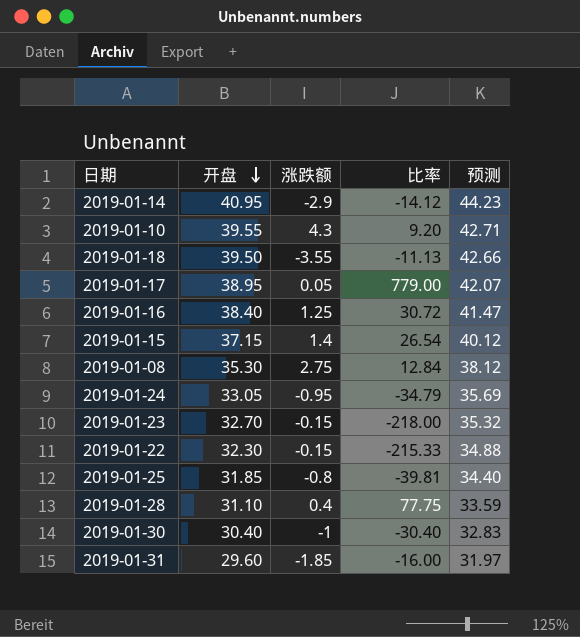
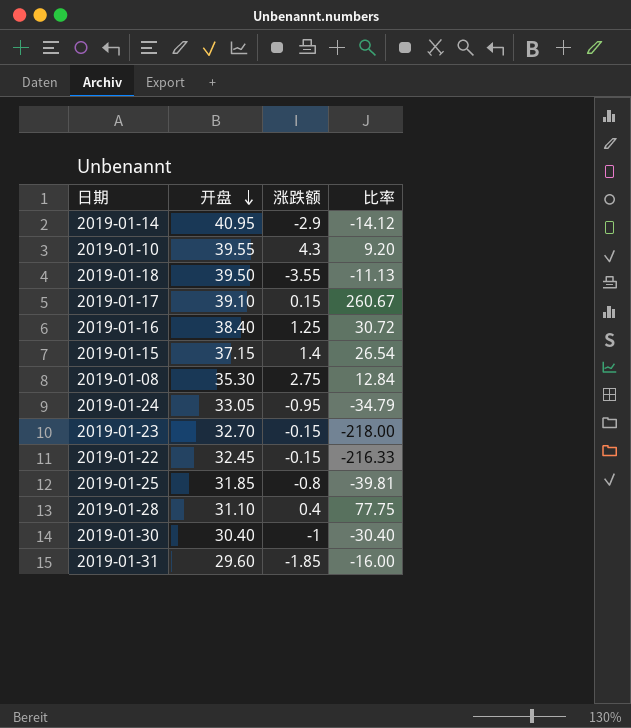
column 预测 | formula: [开盘] * 1.08 -> none
2019-01-17 | 开盘: 38.95 -> 39.10
2019-01-17 | 涨跌额: 0.05 -> 0.15
2019-01-17 | 比率: 779.00 -> 260.67
2019-01-22 | 开盘: 32.30 -> 32.45
2019-01-22 | 比率: -215.33 -> -216.33

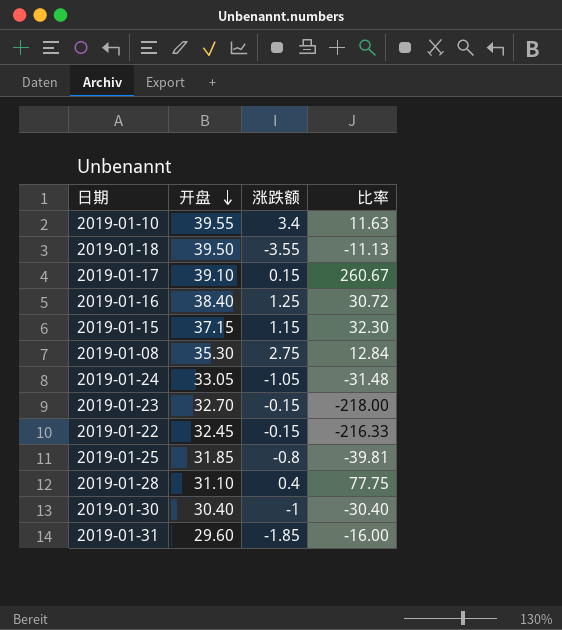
row 2019-01-14: 40.95 | -2.9 | -14.12 -> none
2019-01-10 | 涨跌额: 4.3 -> 3.4
2019-01-10 | 比率: 9.20 -> 11.63
2019-01-15 | 涨跌额: 1.4 -> 1.15
2019-01-15 | 比率: 26.54 -> 32.30
2019-01-24 | 涨跌额: -0.95 -> -1.05
2019-01-24 | 比率: -34.79 -> -31.48

